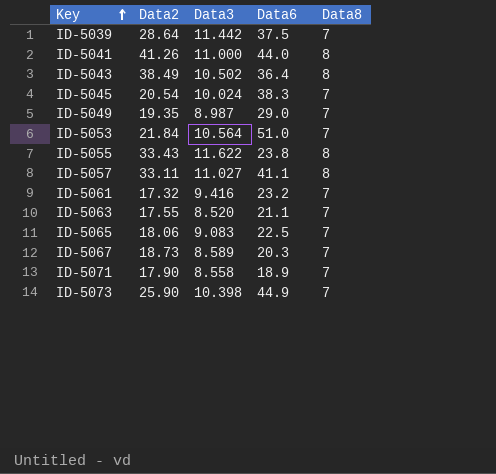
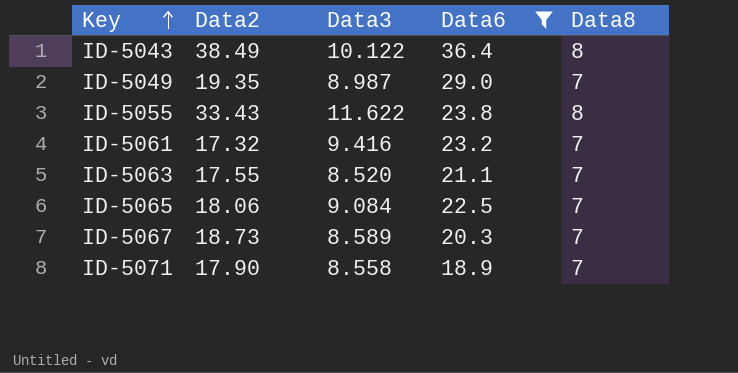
filter: none -> Data6 <= 36.4
ID-5043 | Data3: 10.502 -> 10.122
ID-5065 | Data3: 9.083 -> 9.084

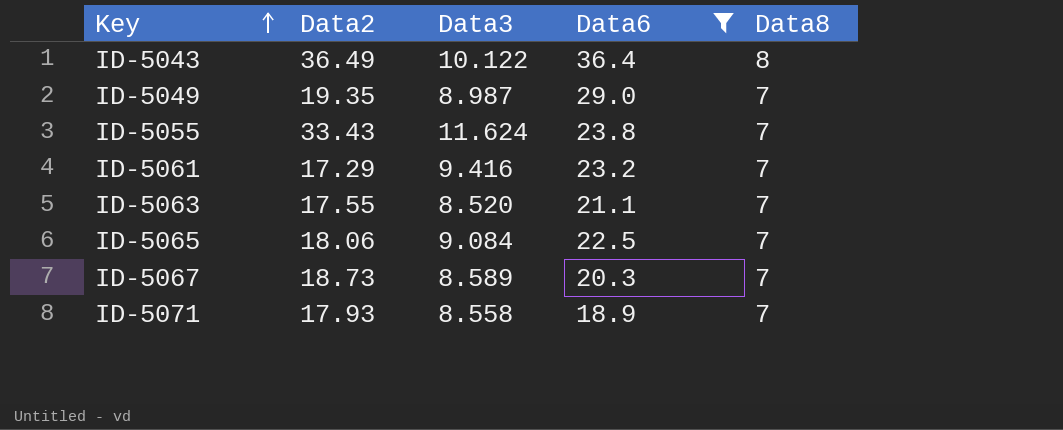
ID-5043 | Data2: 38.49 -> 36.49
ID-5055 | Data3: 11.622 -> 11.624
ID-5055 | Data8: 8 -> 7
ID-5061 | Data2: 17.32 -> 17.29
ID-5071 | Data2: 17.90 -> 17.93

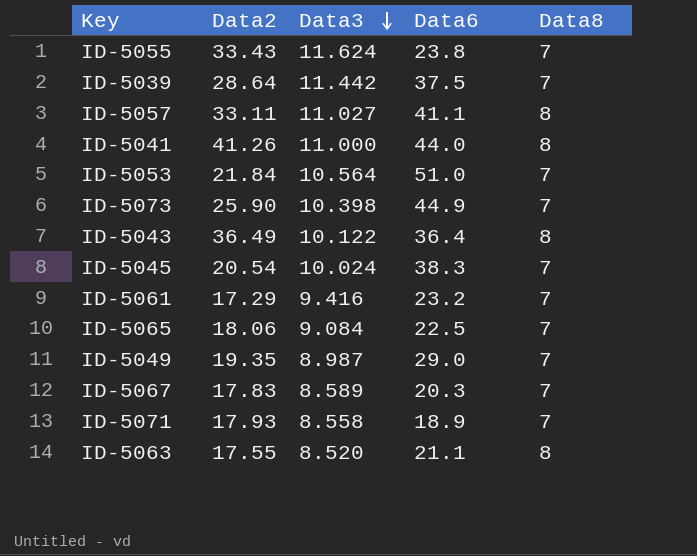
filter: Data6 <= 36.4 -> none
row order: Key ascending -> Data3 descending
ID-5067 | Data2: 18.73 -> 17.83
ID-5063 | Data8: 7 -> 8

